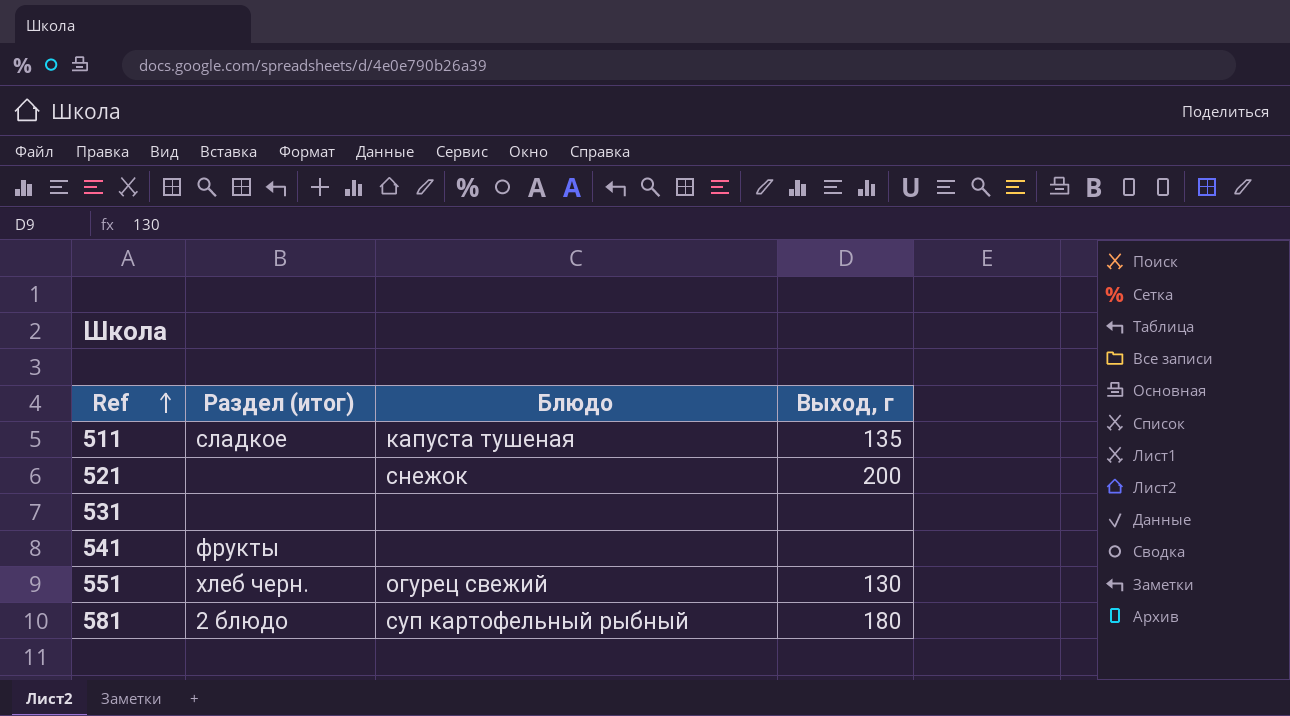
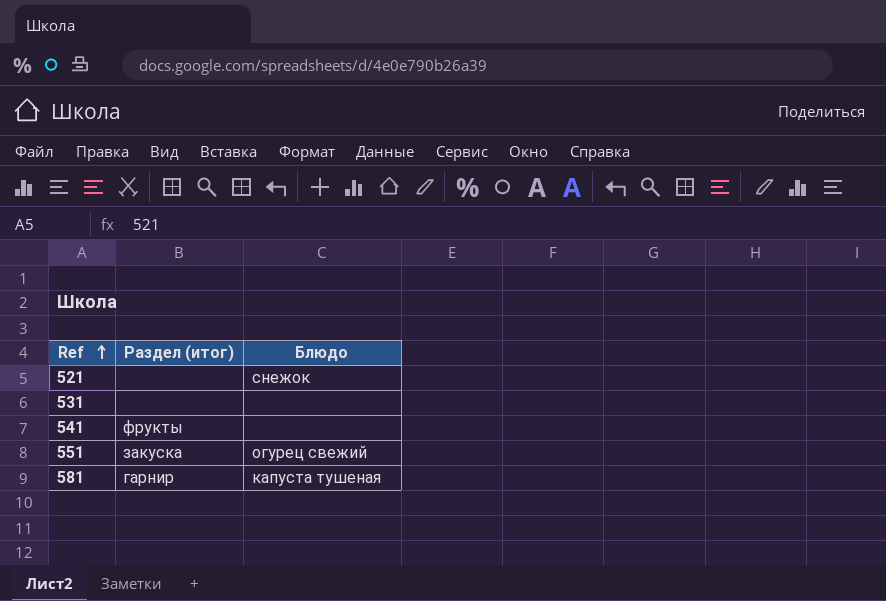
column Выход, г | position: 4 -> none
row 511: сладкое | капуста тушеная | 135 -> none
551 | Раздел (итог): хлеб черн. -> закуска
581 | Раздел (итог): 2 блюдо -> гарнир
581 | Блюдо: суп картофельный рыбный -> капуста тушеная

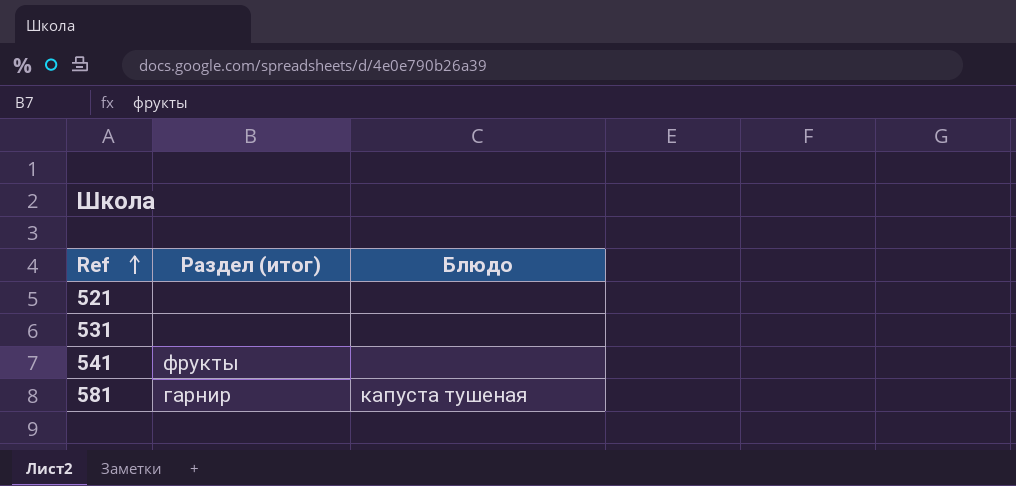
row 551: закуска | огурец свежий -> none
521 | Блюдо: снежок -> none

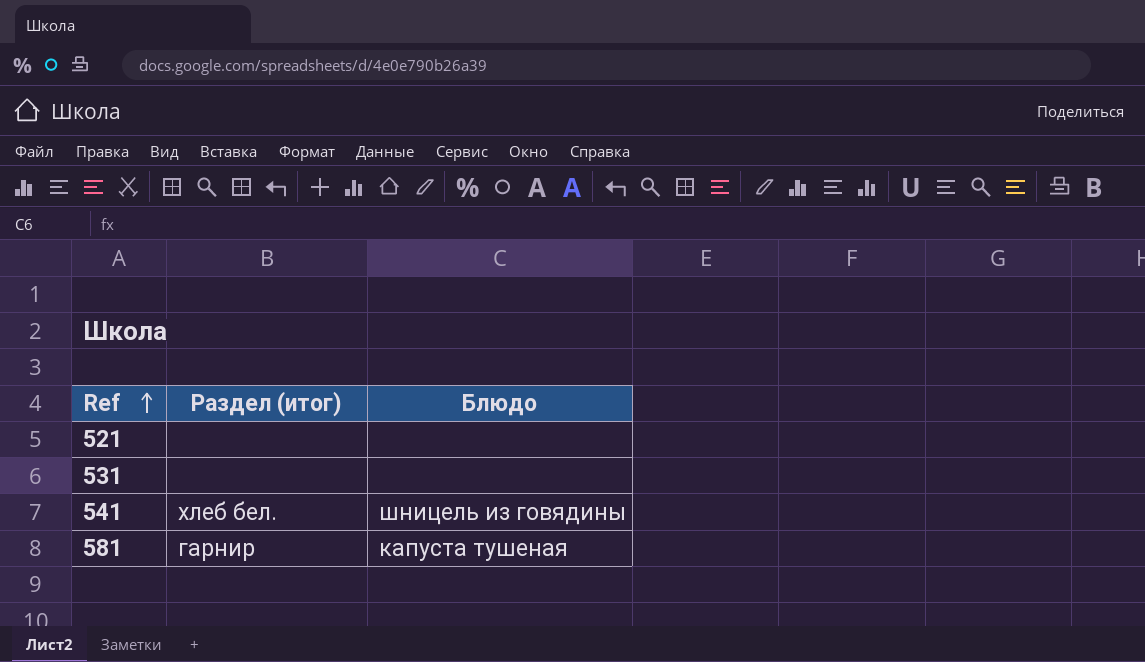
541 | Раздел (итог): фрукты -> хлеб бел.
541 | Блюдо: none -> шницель из говядины

